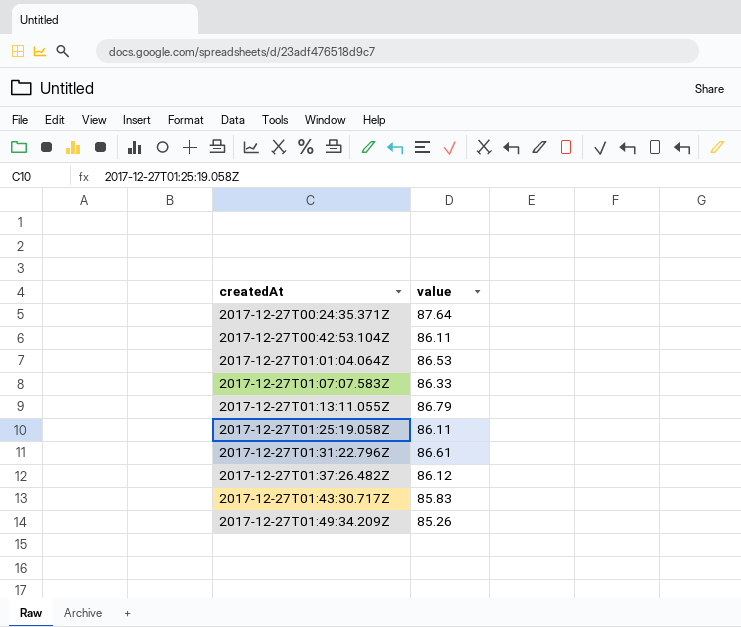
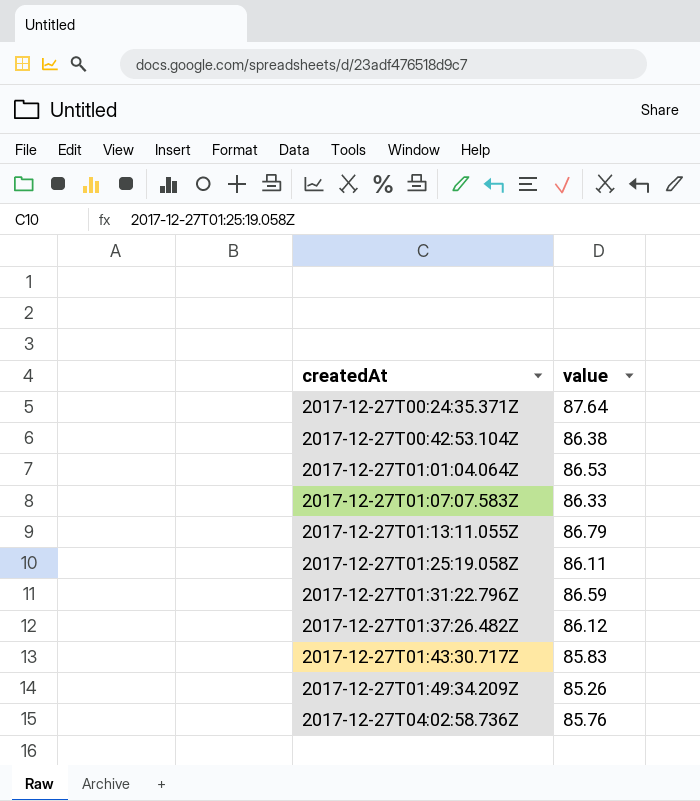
2017-12-27T00:42:53.104Z | value: 86.11 -> 86.38
2017-12-27T01:31:22.796Z | value: 86.61 -> 86.59
row 2017-12-27T04:02:58.736Z: none -> 85.76

